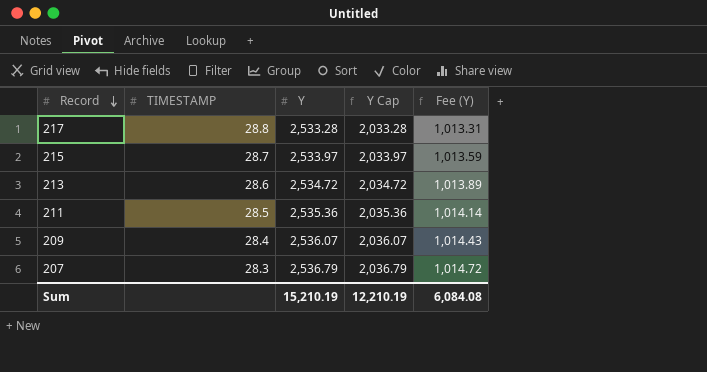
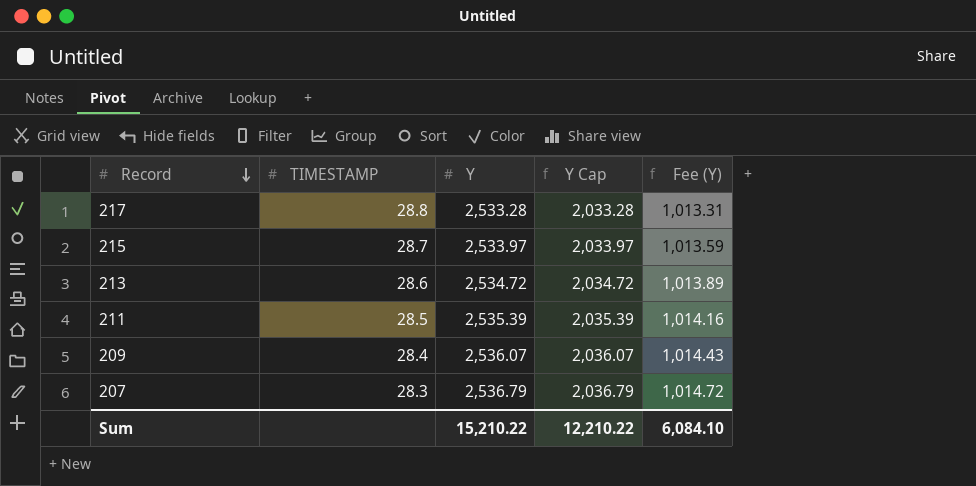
211 | Y: 2,535.36 -> 2,535.39
211 | Y Cap: 2,035.36 -> 2,035.39
211 | Fee (Y): 1,014.14 -> 1,014.16
Sum | Y: 15,210.19 -> 15,210.22
Sum | Y Cap: 12,210.19 -> 12,210.22
Sum | Fee (Y): 6,084.08 -> 6,084.10

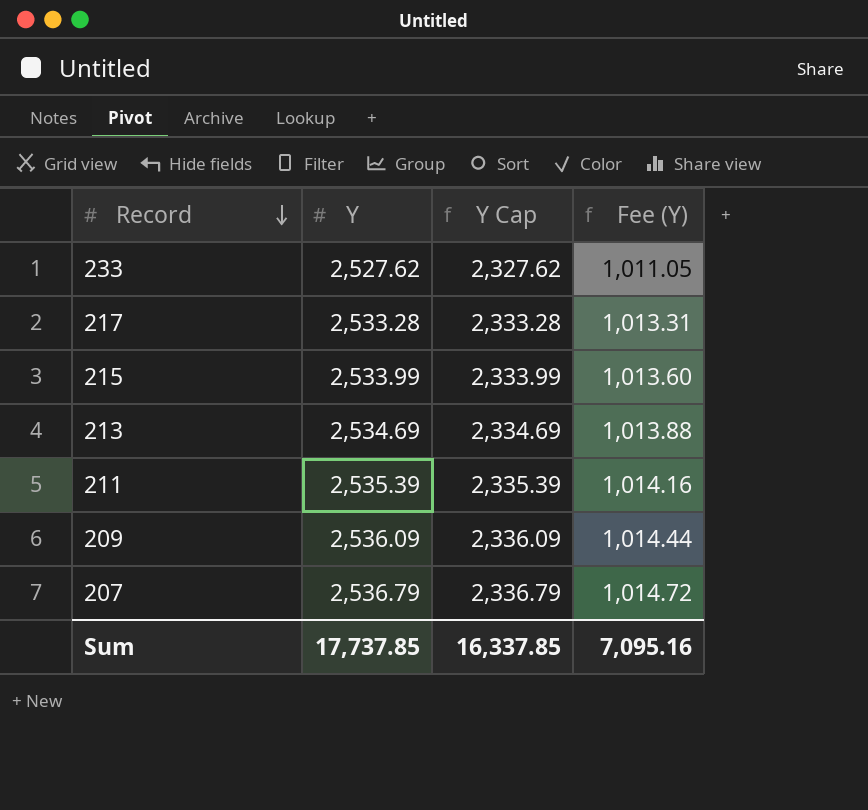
column TIMESTAMP | position: 2 -> none
column Y Cap | formula: [Y] - 500 -> [Y] - 200
row 233: none -> 2,527.62 | 2,327.62 | 1,011.05
215 | Y: 2,533.97 -> 2,533.99
215 | Fee (Y): 1,013.59 -> 1,013.60
213 | Y: 2,534.72 -> 2,534.69
213 | Fee (Y): 1,013.89 -> 1,013.88
209 | Y: 2,536.07 -> 2,536.09
209 | Fee (Y): 1,014.43 -> 1,014.44
Sum | Y: 15,210.22 -> 17,737.85
Sum | Y Cap: 12,210.22 -> 16,337.85
Sum | Fee (Y): 6,084.10 -> 7,095.16

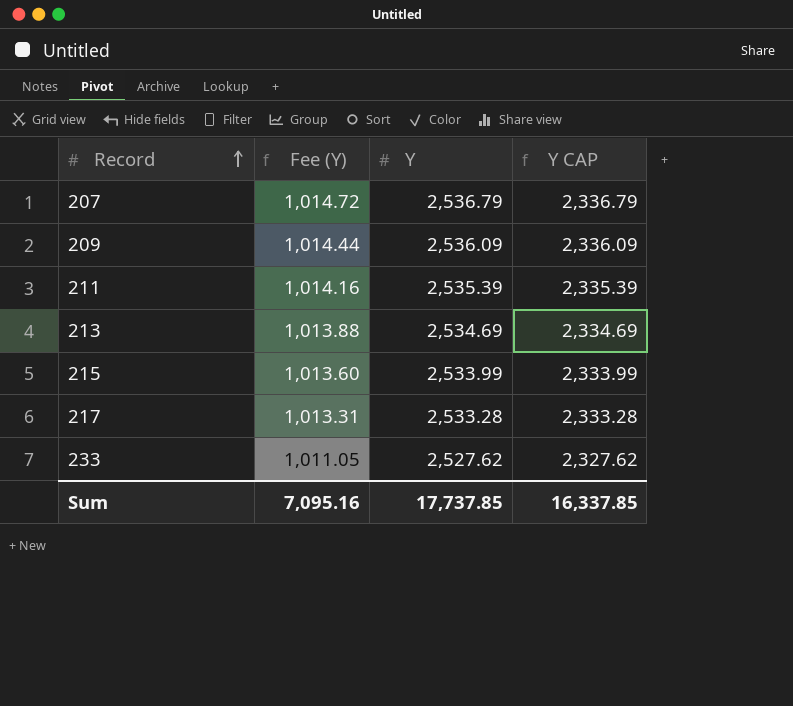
row order: Record descending -> Record ascending
column Fee (Y) | position: 4 -> 2
column name: Y Cap -> Y CAP

